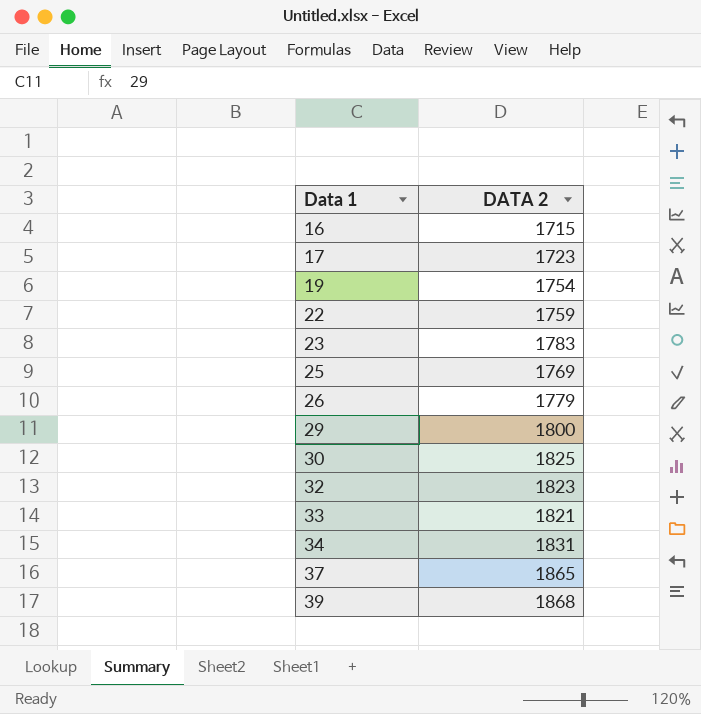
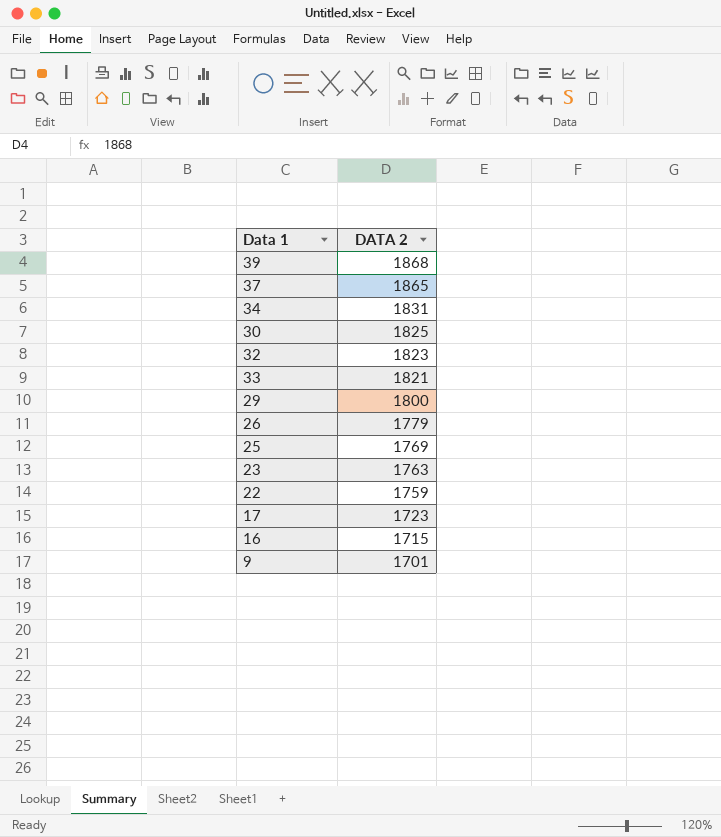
row order: Data 1 ascending -> DATA 2 descending
row 19: 1754 -> none
23 | DATA 2: 1783 -> 1763
row 9: none -> 1701

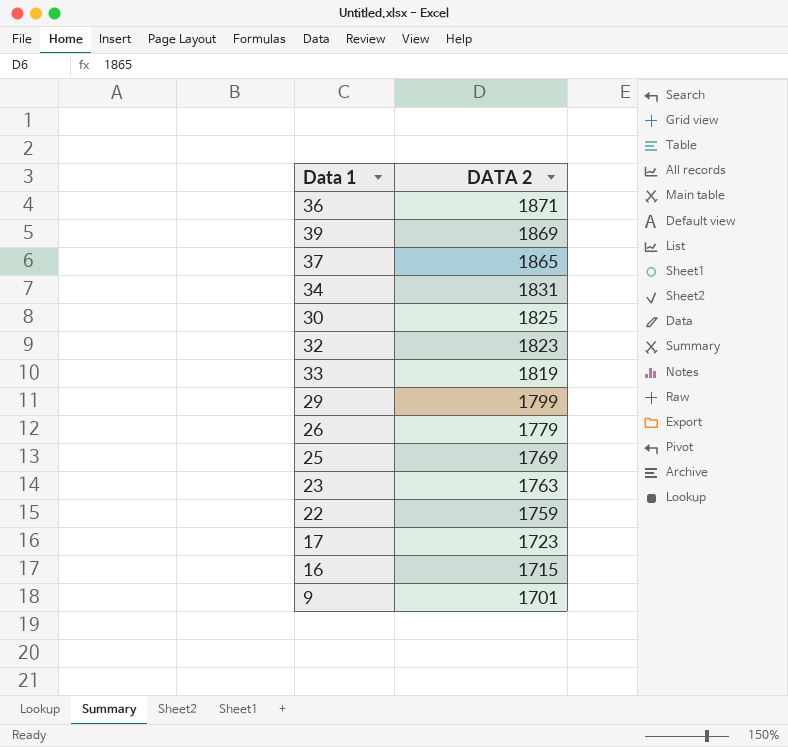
row 36: none -> 1871
39 | DATA 2: 1868 -> 1869
33 | DATA 2: 1821 -> 1819
29 | DATA 2: 1800 -> 1799

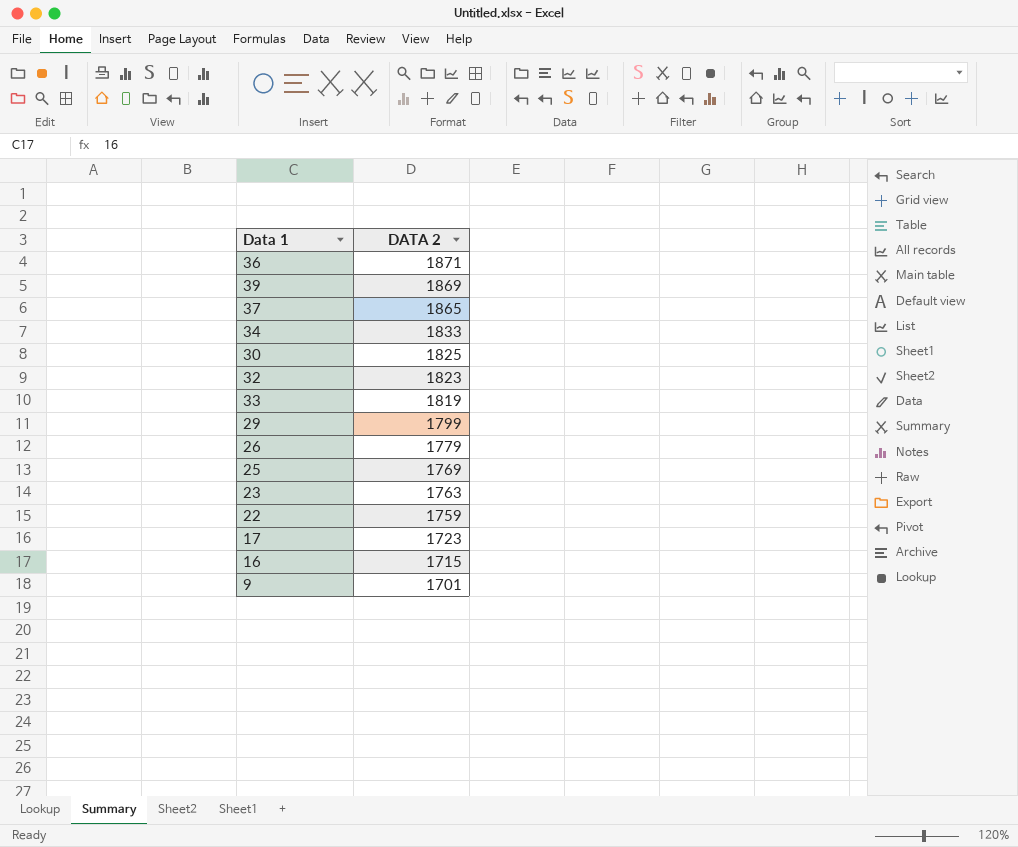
34 | DATA 2: 1831 -> 1833

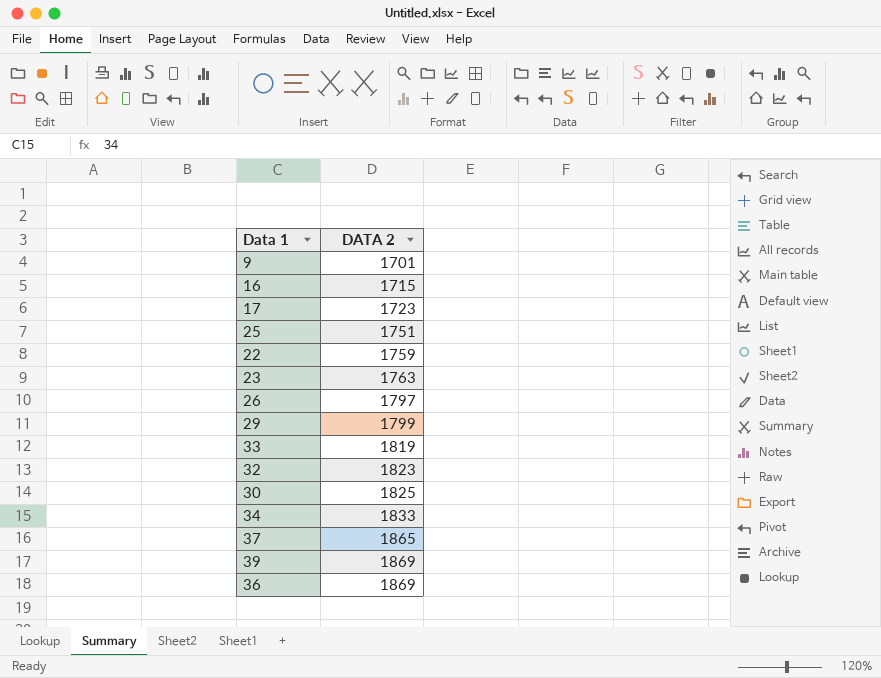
row order: DATA 2 descending -> DATA 2 ascending
25 | DATA 2: 1769 -> 1751
26 | DATA 2: 1779 -> 1797
36 | DATA 2: 1871 -> 1869

